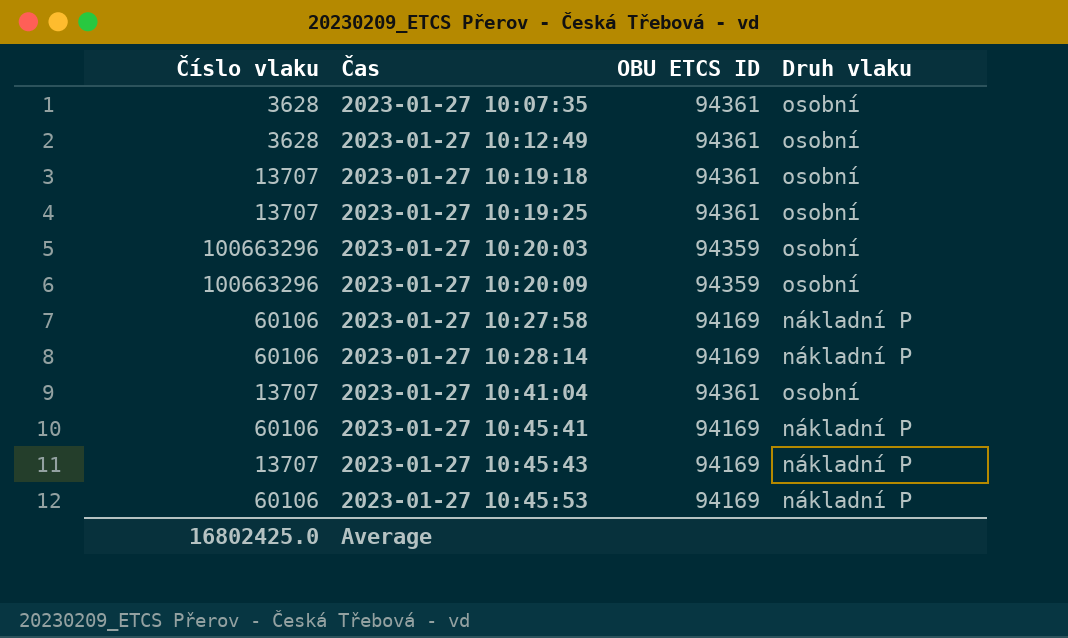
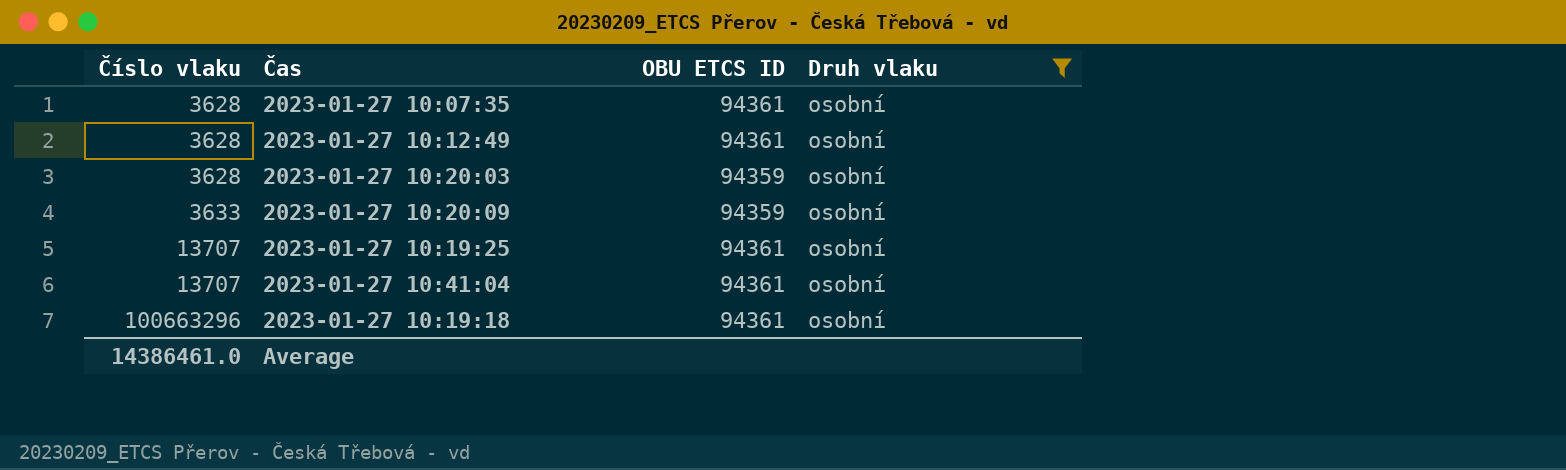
filter: none -> Druh vlaku = osobní
row order: Čas ascending -> Číslo vlaku ascending
2023-01-27 10:20:03 | Číslo vlaku: 100663296 -> 3628
2023-01-27 10:20:09 | Číslo vlaku: 100663296 -> 3633
2023-01-27 10:19:18 | Číslo vlaku: 13707 -> 100663296
Average | Číslo vlaku: 16802425.0 -> 14386461.0

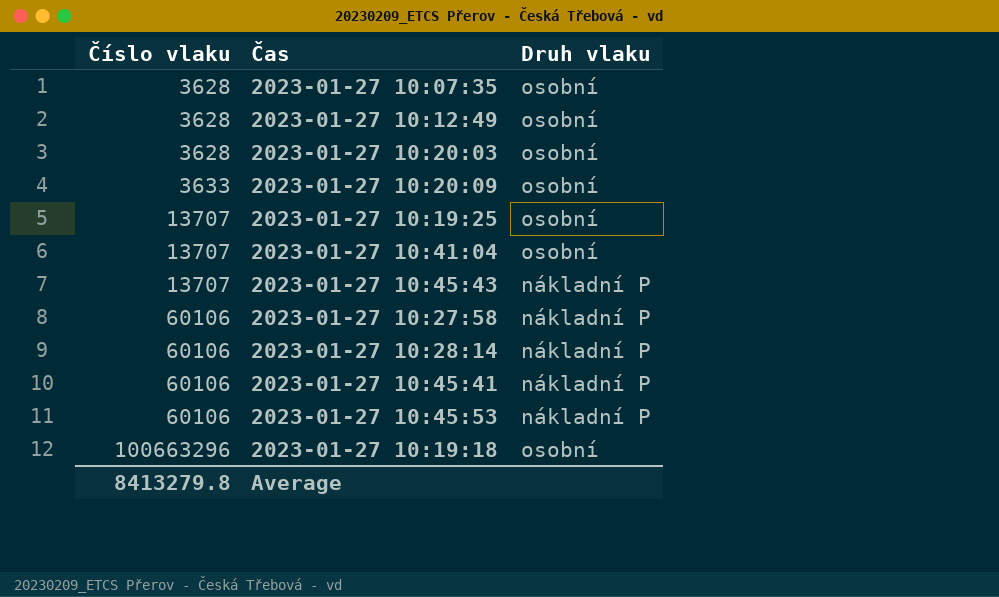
filter: Druh vlaku = osobní -> none
column OBU ETCS ID | position: 3 -> none
Average | Číslo vlaku: 14386461.0 -> 8413279.8

